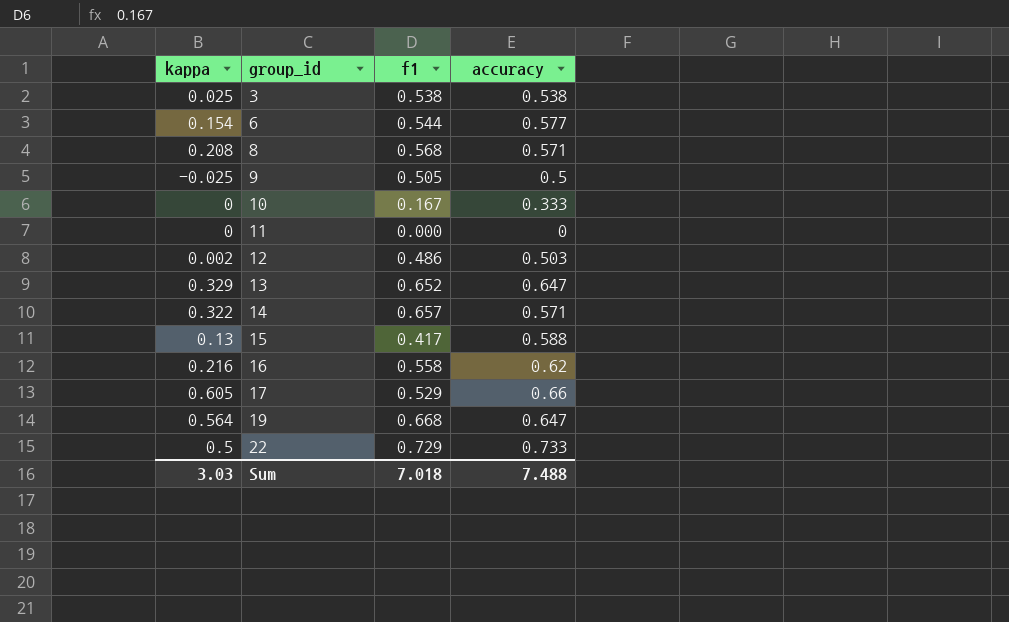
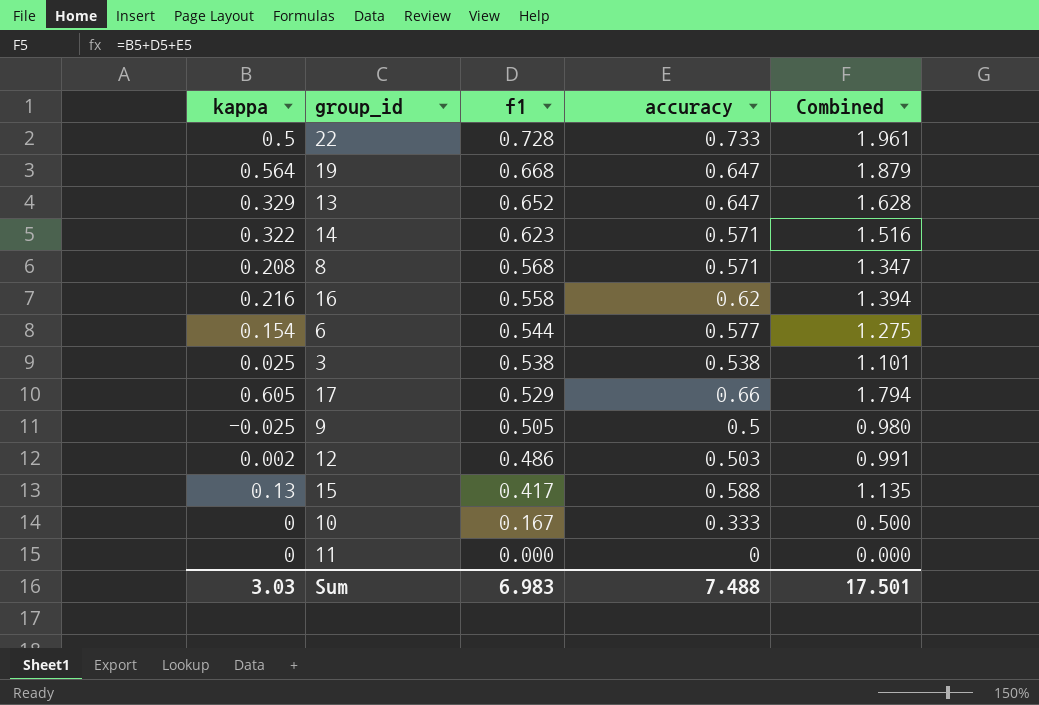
row order: group_id ascending -> f1 descending
column Combined | formula: none -> [kappa] + [f1] + [accuracy]
22 | f1: 0.729 -> 0.728
14 | f1: 0.657 -> 0.623
Sum | f1: 7.018 -> 6.983

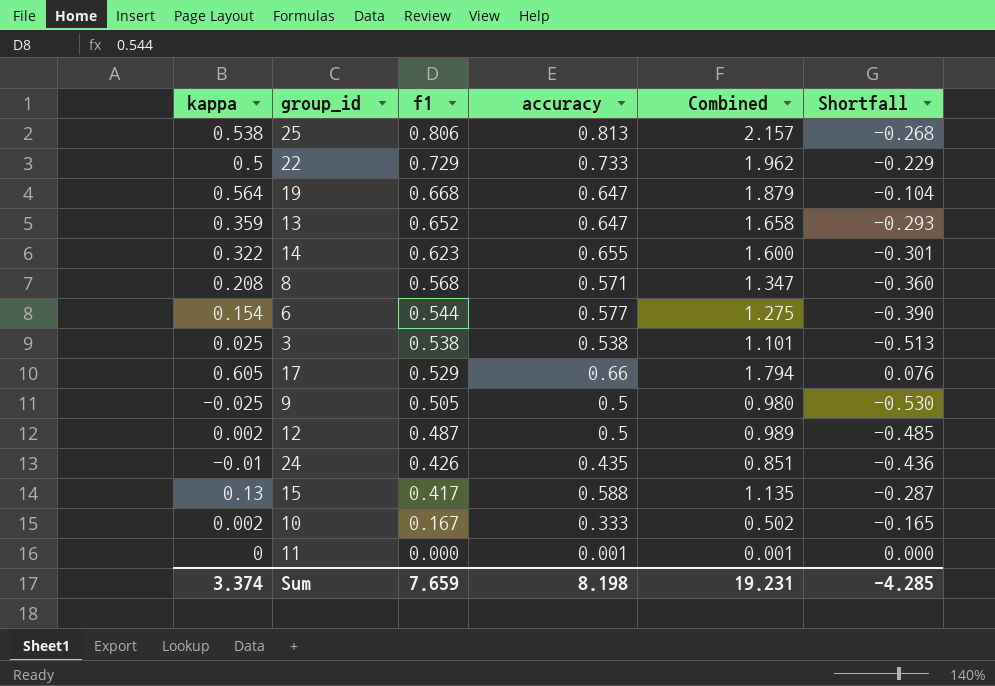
column Shortfall | formula: none -> [kappa] - [f1]
row 16: 0.216 | 0.558 | 0.62 | 1.394 -> none
row 25: none -> 0.538 | 0.806 | 0.813 | 2.157 | -0.268
22 | f1: 0.728 -> 0.729
22 | Combined: 1.961 -> 1.962
13 | kappa: 0.329 -> 0.359
13 | Combined: 1.628 -> 1.658
14 | accuracy: 0.571 -> 0.655
14 | Combined: 1.516 -> 1.600
12 | f1: 0.486 -> 0.487
12 | accuracy: 0.503 -> 0.5
12 | Combined: 0.991 -> 0.989
row 24: none -> -0.01 | 0.426 | 0.435 | 0.851 | -0.436
10 | kappa: 0 -> 0.002
10 | Combined: 0.500 -> 0.502
11 | accuracy: 0 -> 0.001
11 | Combined: 0.000 -> 0.001
Sum | kappa: 3.03 -> 3.374
Sum | f1: 6.983 -> 7.659
Sum | accuracy: 7.488 -> 8.198
Sum | Combined: 17.501 -> 19.231

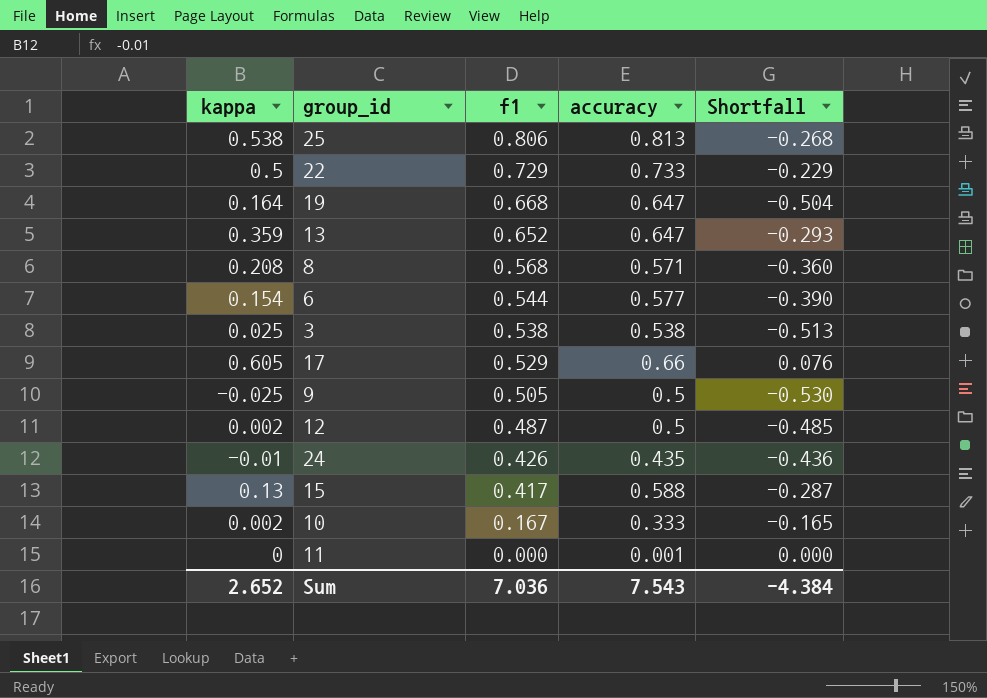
column Combined | formula: [kappa] + [f1] + [accuracy] -> none
row 14: 0.322 | 0.623 | 0.655 | 1.600 | -0.301 -> none
19 | kappa: 0.564 -> 0.164
19 | Shortfall: -0.104 -> -0.504
Sum | kappa: 3.374 -> 2.652
Sum | f1: 7.659 -> 7.036
Sum | accuracy: 8.198 -> 7.543
Sum | Shortfall: -4.285 -> -4.384

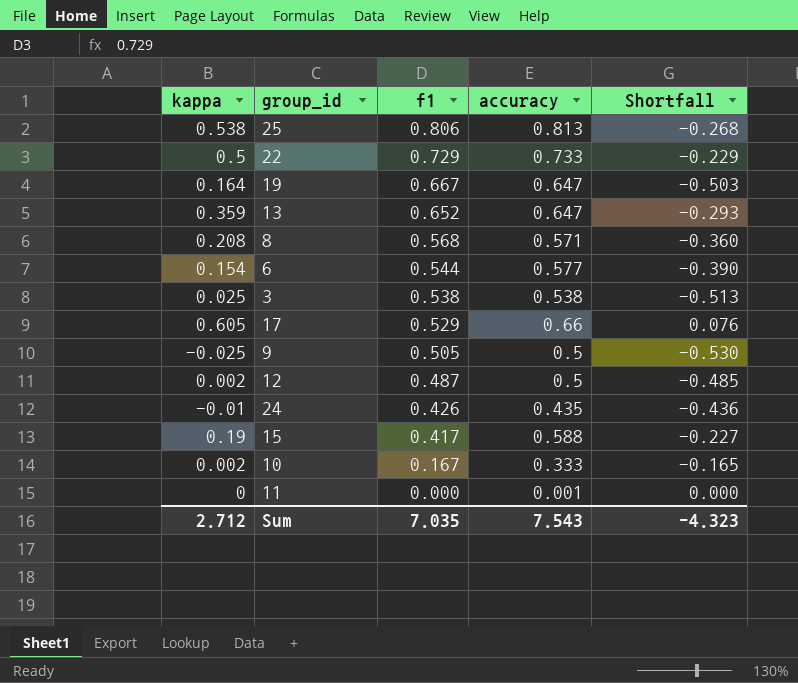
19 | f1: 0.668 -> 0.667
19 | Shortfall: -0.504 -> -0.503
15 | kappa: 0.13 -> 0.19
15 | Shortfall: -0.287 -> -0.227
Sum | kappa: 2.652 -> 2.712
Sum | f1: 7.036 -> 7.035
Sum | Shortfall: -4.384 -> -4.323

